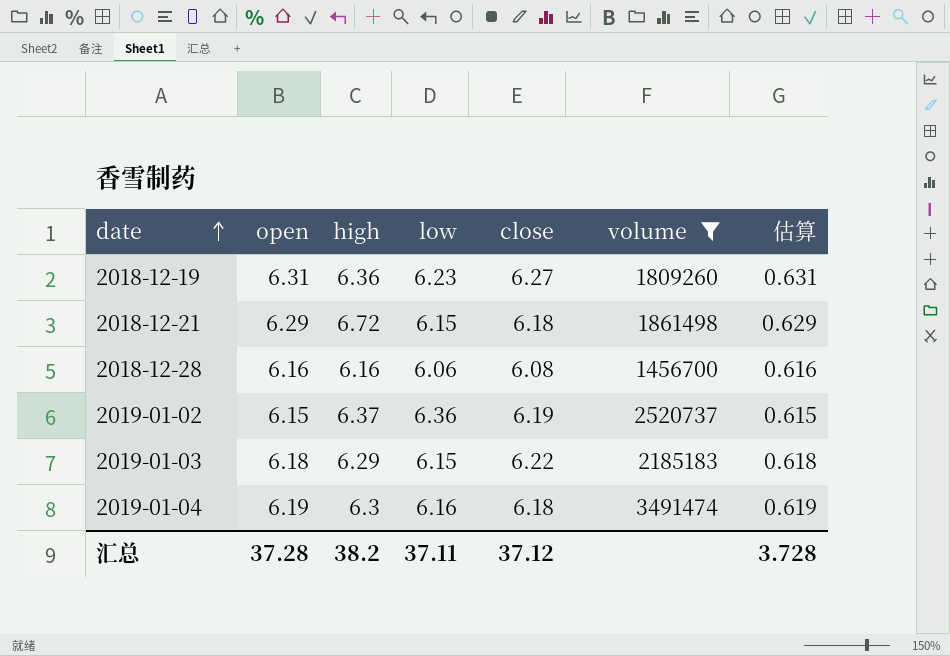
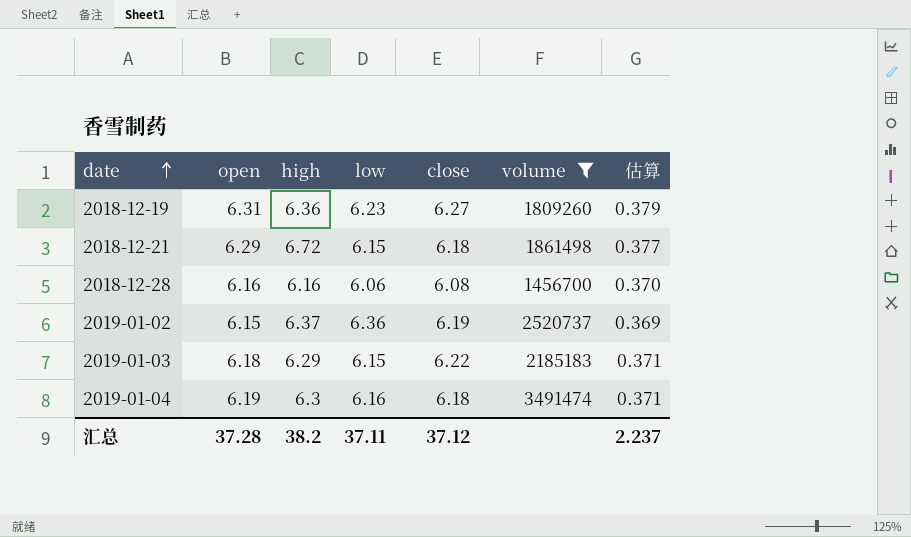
column 估算 | formula: [open] * 0.1 -> [open] * 0.06
汇总 | 估算: 3.728 -> 2.237

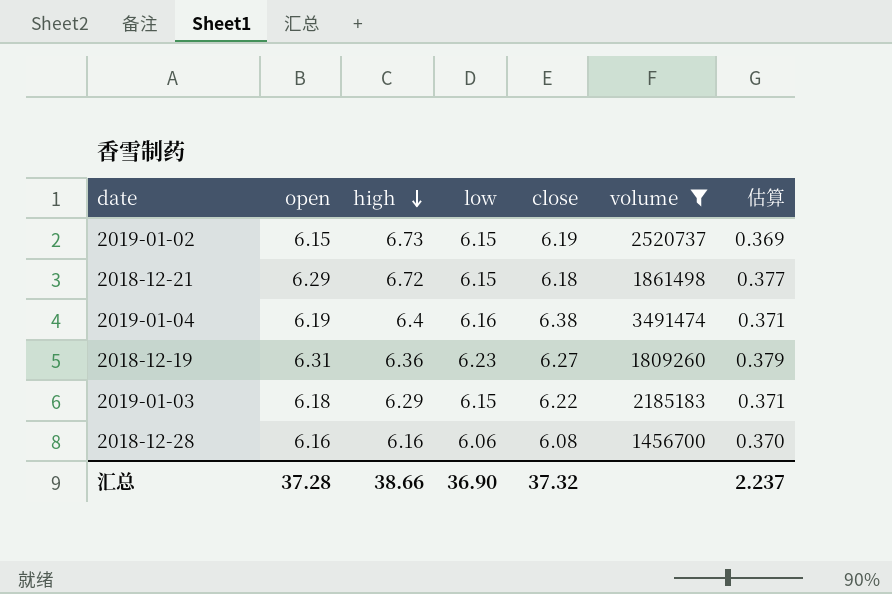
row order: date ascending -> high descending
2019-01-02 | high: 6.37 -> 6.73
2019-01-02 | low: 6.36 -> 6.15
2019-01-04 | high: 6.3 -> 6.4
2019-01-04 | close: 6.18 -> 6.38
汇总 | high: 38.2 -> 38.66
汇总 | low: 37.11 -> 36.90
汇总 | close: 37.12 -> 37.32

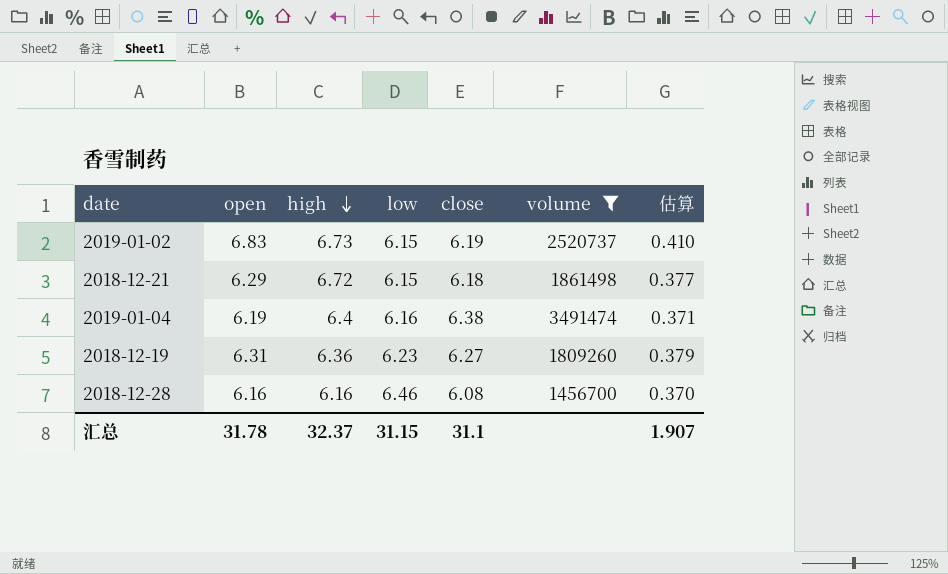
row 2019-01-03: 6.18 | 6.29 | 6.15 | 6.22 | 2185183 | 0.371 -> none
2019-01-02 | open: 6.15 -> 6.83
2019-01-02 | 估算: 0.369 -> 0.410
2018-12-28 | low: 6.06 -> 6.46
汇总 | open: 37.28 -> 31.78
汇总 | high: 38.66 -> 32.37
汇总 | low: 36.90 -> 31.15
汇总 | close: 37.32 -> 31.1
汇总 | 估算: 2.237 -> 1.907

